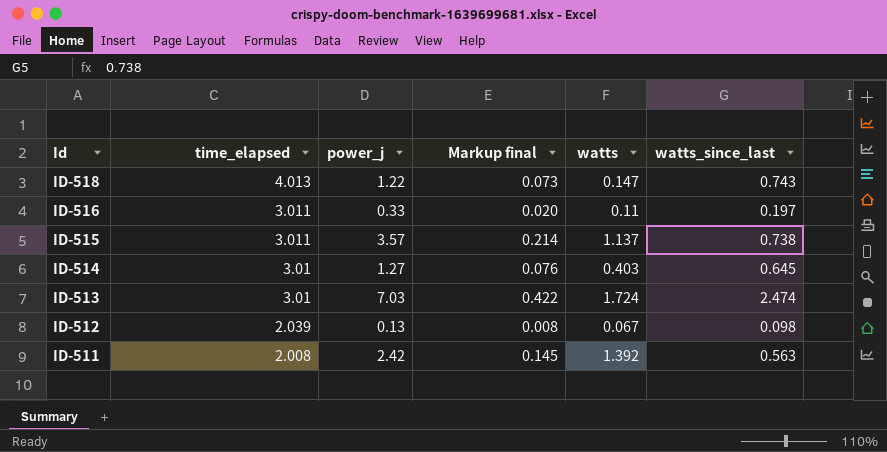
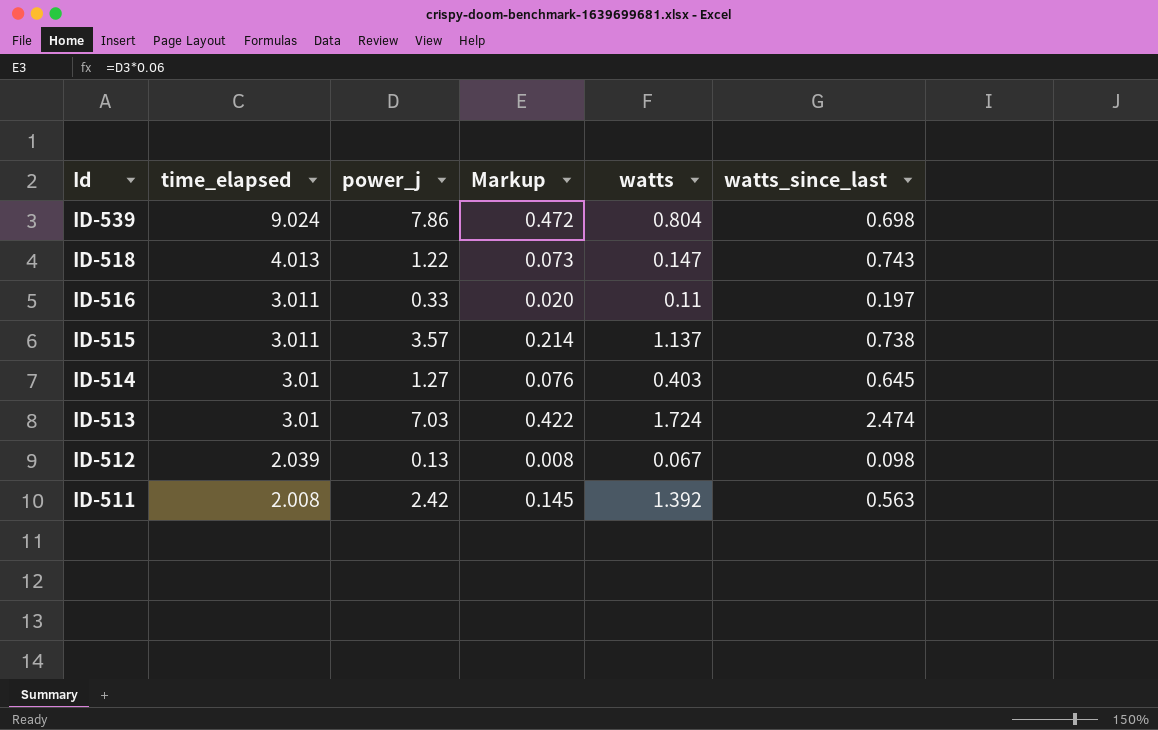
column name: Markup final -> Markup
row ID-539: none -> 9.024 | 7.86 | 0.472 | 0.804 | 0.698

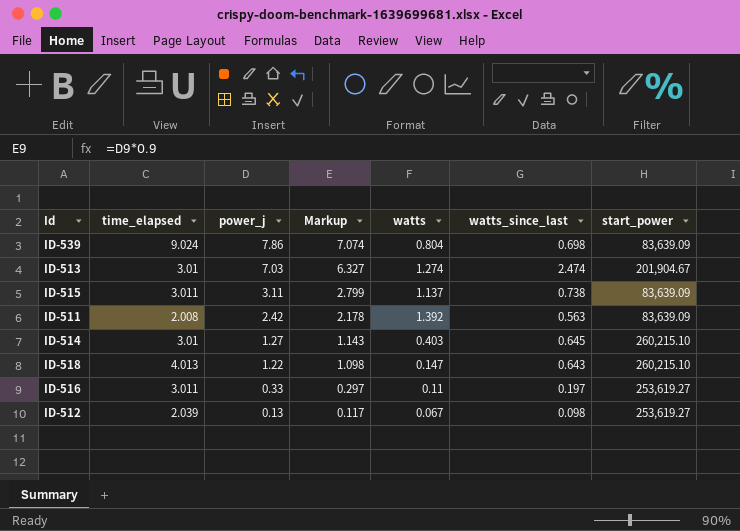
row order: Id descending -> power_j descending
column Markup | formula: [power_j] * 0.06 -> [power_j] * 0.9
column start_power | position: none -> 7
ID-513 | watts: 1.724 -> 1.274
ID-515 | power_j: 3.57 -> 3.11
ID-518 | watts_since_last: 0.743 -> 0.643

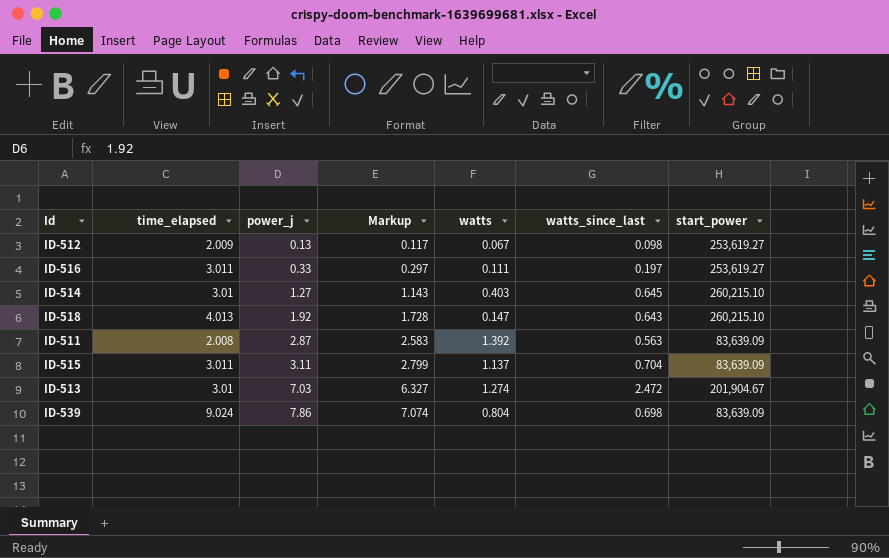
row order: power_j descending -> power_j ascending
ID-512 | time_elapsed: 2.039 -> 2.009
ID-516 | watts: 0.11 -> 0.111
ID-518 | power_j: 1.22 -> 1.92
ID-518 | Markup: 1.098 -> 1.728
ID-511 | power_j: 2.42 -> 2.87
ID-511 | Markup: 2.178 -> 2.583
ID-515 | watts_since_last: 0.738 -> 0.704
ID-513 | watts_since_last: 2.474 -> 2.472

